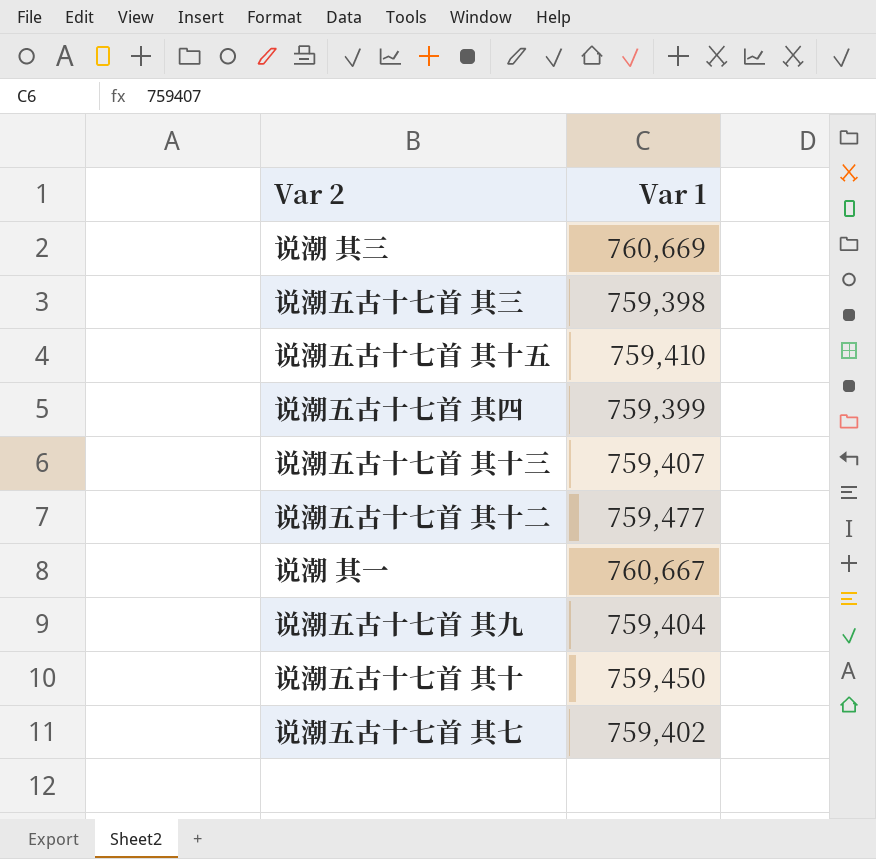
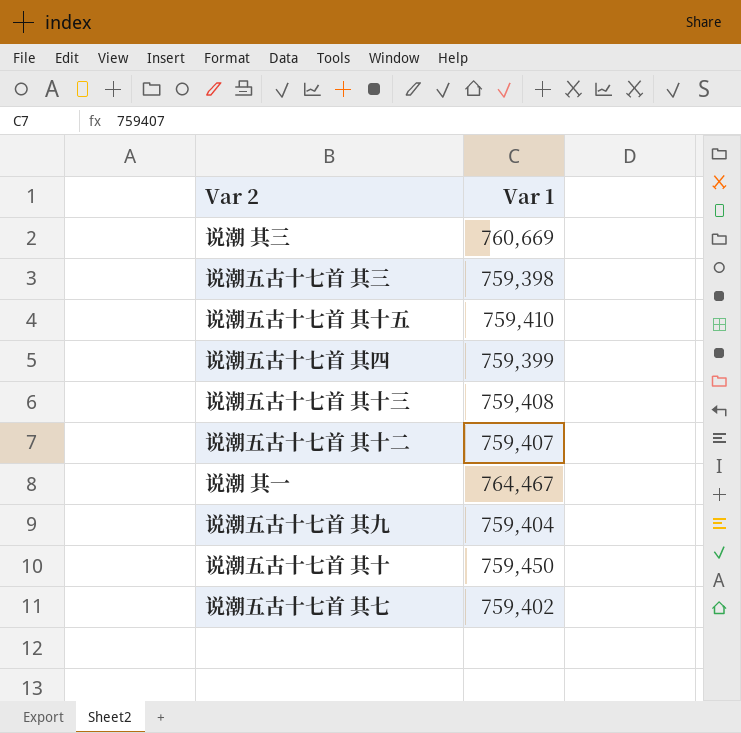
说潮五古十七首 其十三 | Var 1: 759,407 -> 759,408
说潮五古十七首 其十二 | Var 1: 759,477 -> 759,407
说潮 其一 | Var 1: 760,667 -> 764,467

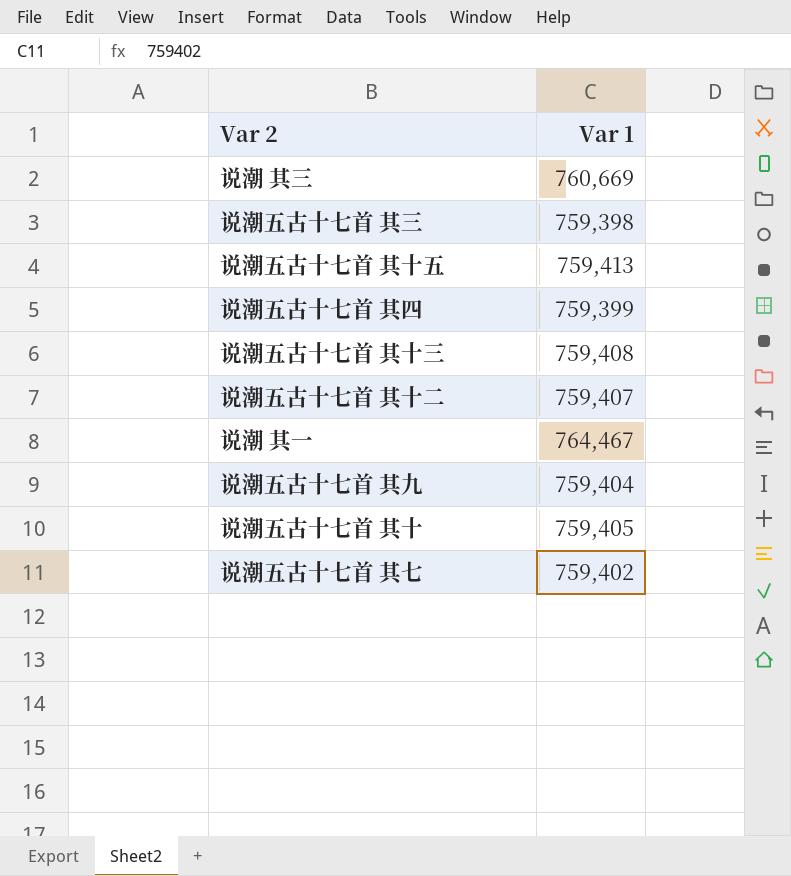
说潮五古十七首 其十五 | Var 1: 759,410 -> 759,413
说潮五古十七首 其十 | Var 1: 759,450 -> 759,405

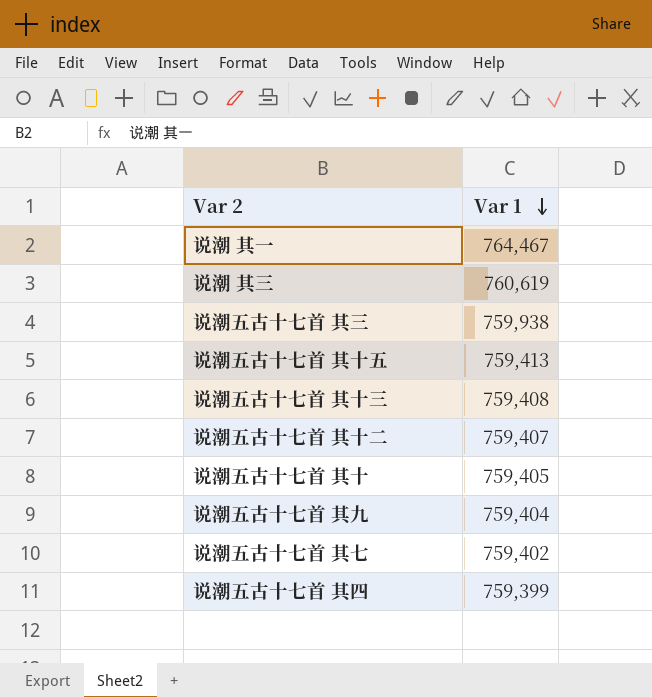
row order: none -> Var 1 descending
说潮 其三 | Var 1: 760,669 -> 760,619
说潮五古十七首 其三 | Var 1: 759,398 -> 759,938

